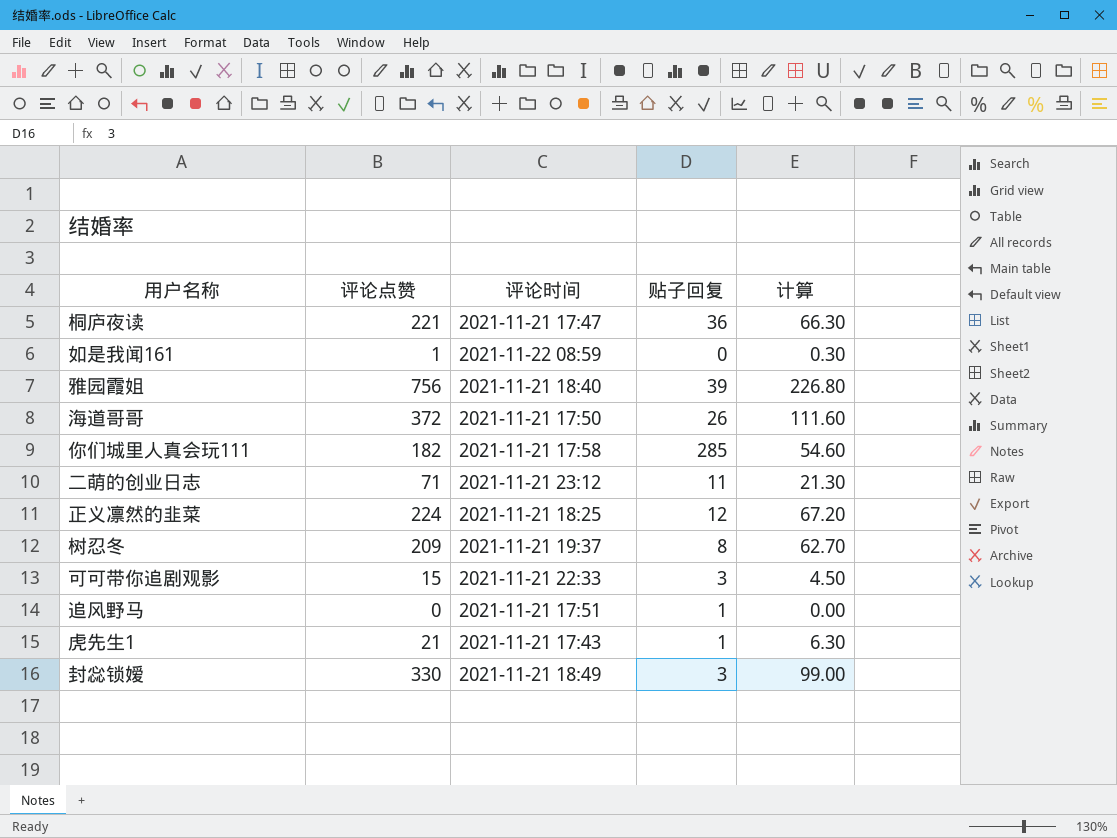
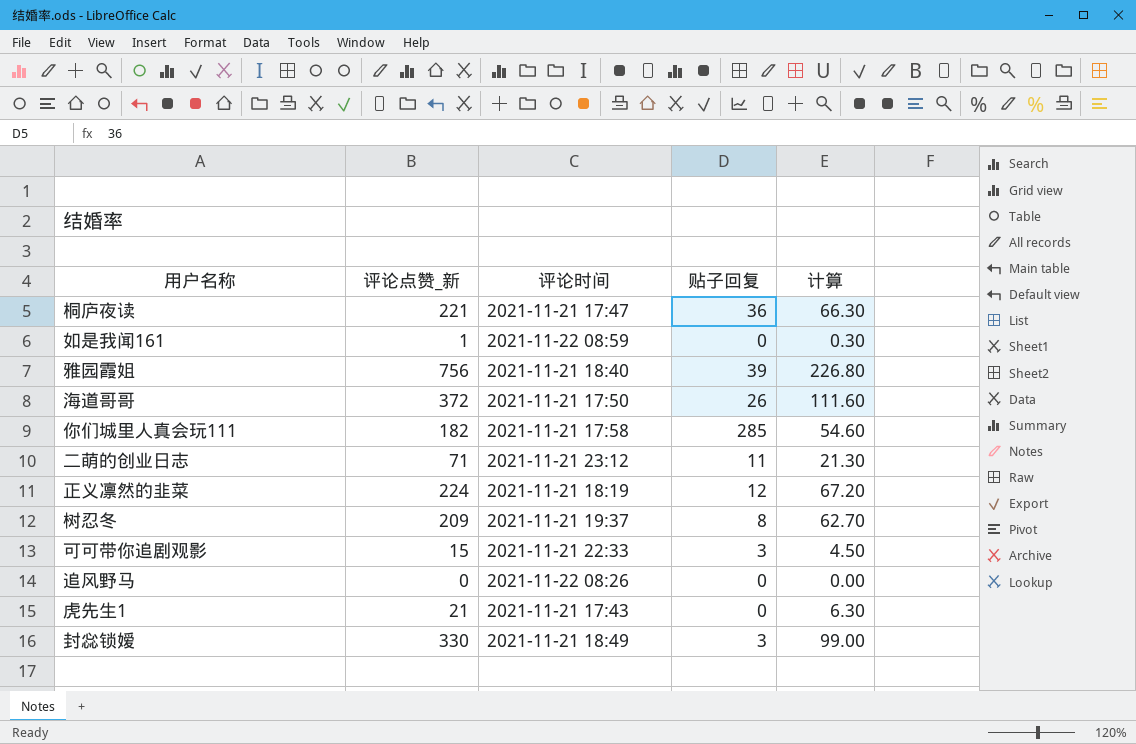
column name: 评论点赞 -> 评论点赞_新
正义凛然的韭菜 | 评论时间: 2021-11-21 18:25 -> 2021-11-21 18:19
追风野马 | 评论时间: 2021-11-21 17:51 -> 2021-11-22 08:26
追风野马 | 贴子回复: 1 -> 0
虎先生1 | 贴子回复: 1 -> 0

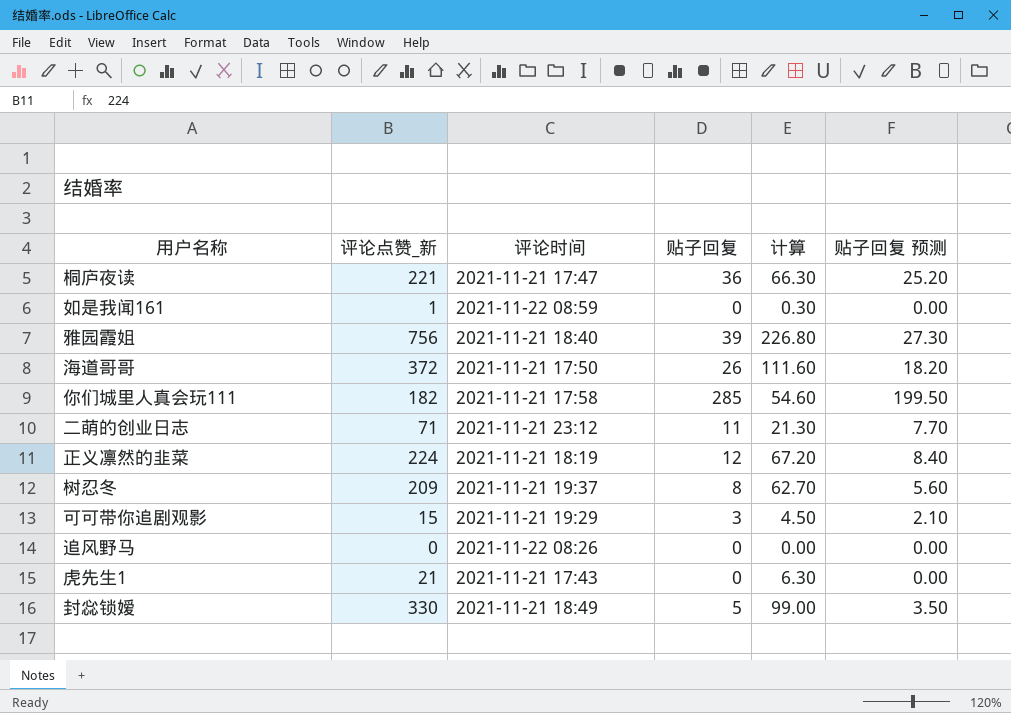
column 贴子回复 预测 | formula: none -> [贴子回复] * 0.7
可可带你追剧观影 | 评论时间: 2021-11-21 22:33 -> 2021-11-21 19:29
封惢锁嫒 | 贴子回复: 3 -> 5

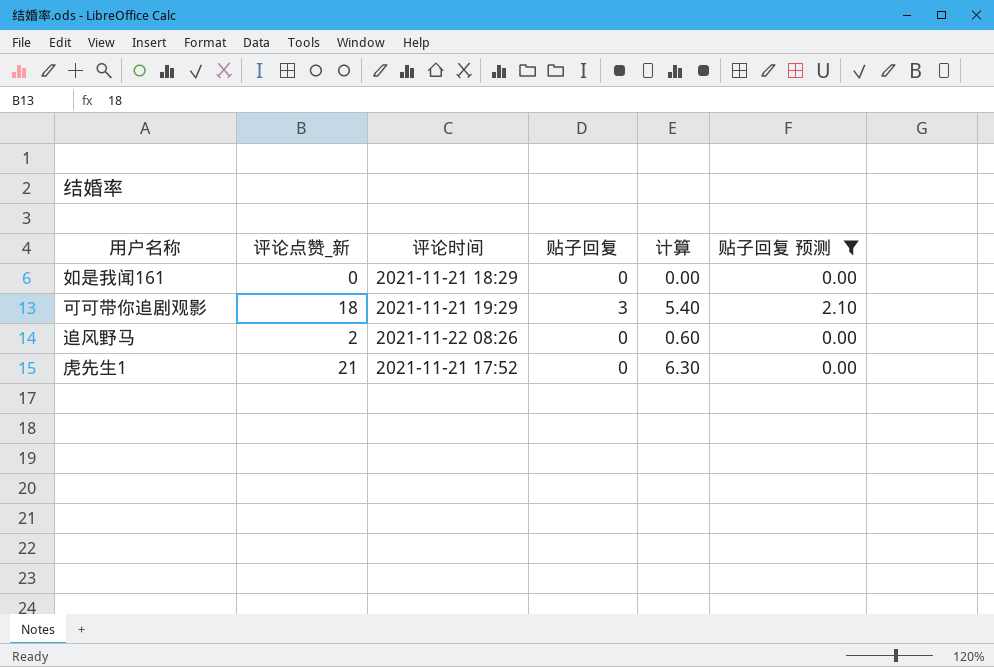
filter: none -> 贴子回复 预测 <= 2.10
如是我闻161 | 评论点赞_新: 1 -> 0
如是我闻161 | 评论时间: 2021-11-22 08:59 -> 2021-11-21 18:29
如是我闻161 | 计算: 0.30 -> 0.00
可可带你追剧观影 | 评论点赞_新: 15 -> 18
可可带你追剧观影 | 计算: 4.50 -> 5.40
追风野马 | 评论点赞_新: 0 -> 2
追风野马 | 计算: 0.00 -> 0.60
虎先生1 | 评论时间: 2021-11-21 17:43 -> 2021-11-21 17:52

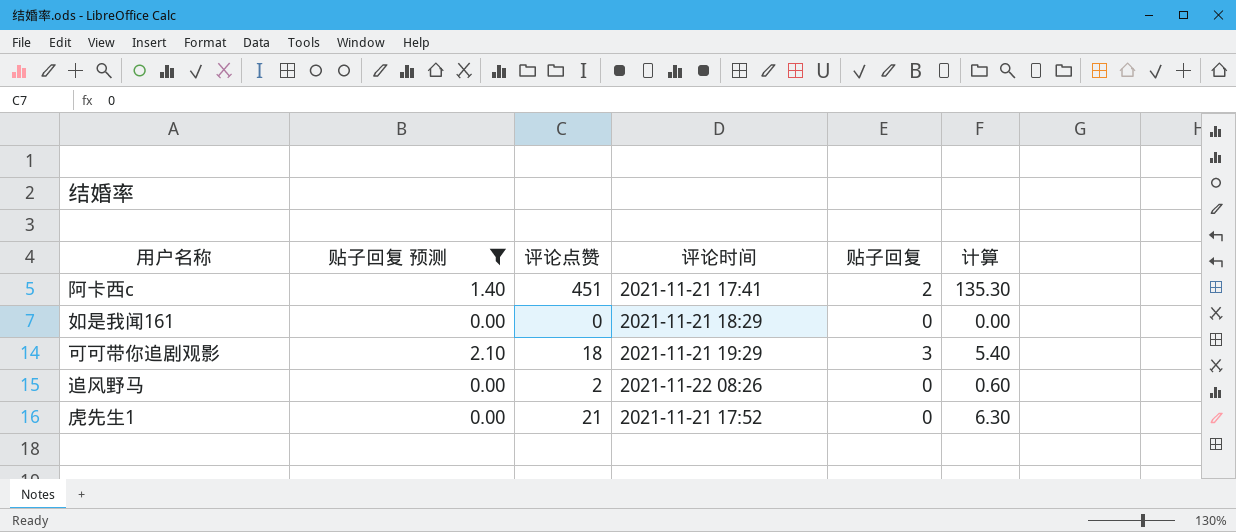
column 贴子回复 预测 | position: 6 -> 2
column name: 评论点赞_新 -> 评论点赞
row 阿卡西c: none -> 1.40 | 451 | 2021-11-21 17:41 | 2 | 135.30

